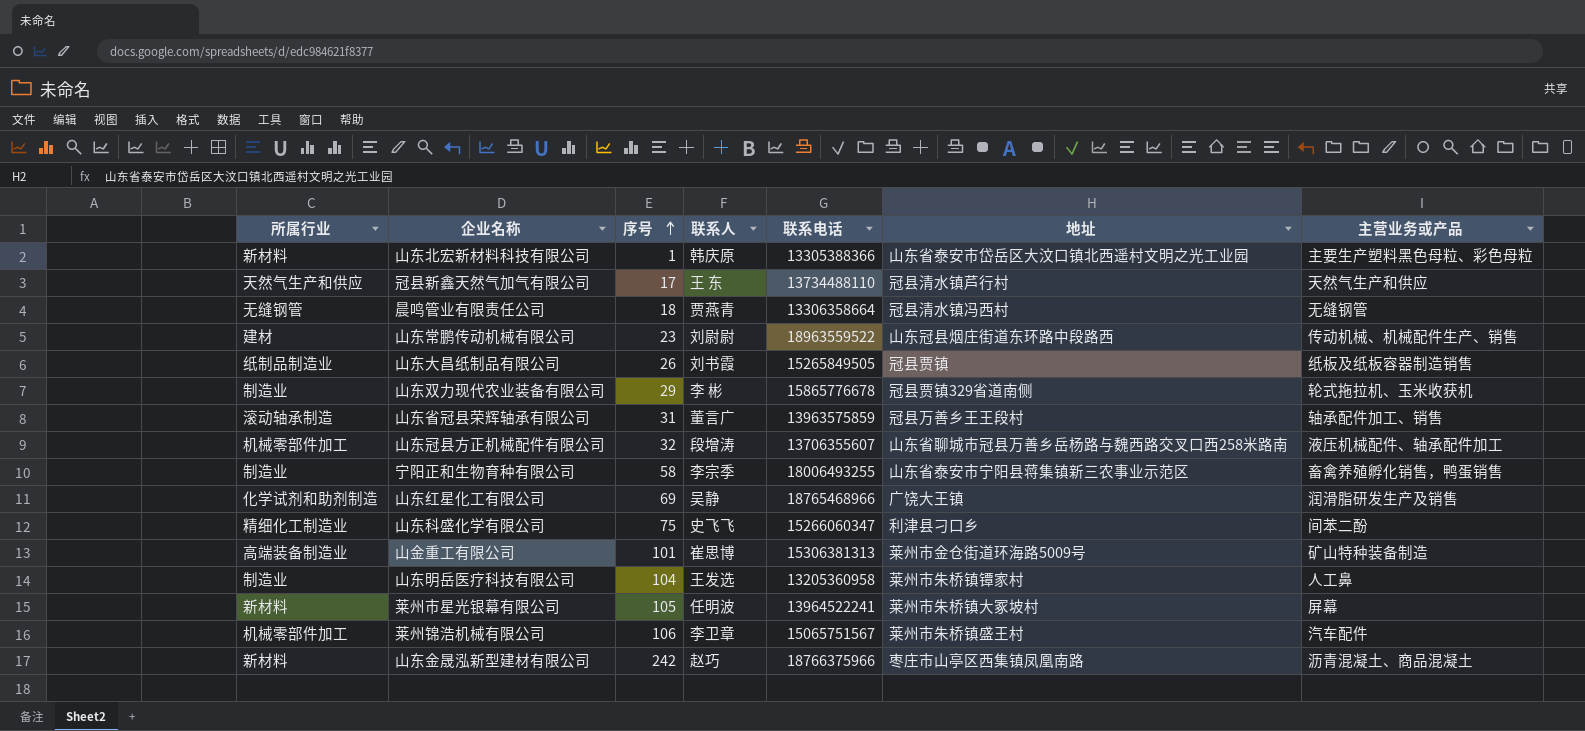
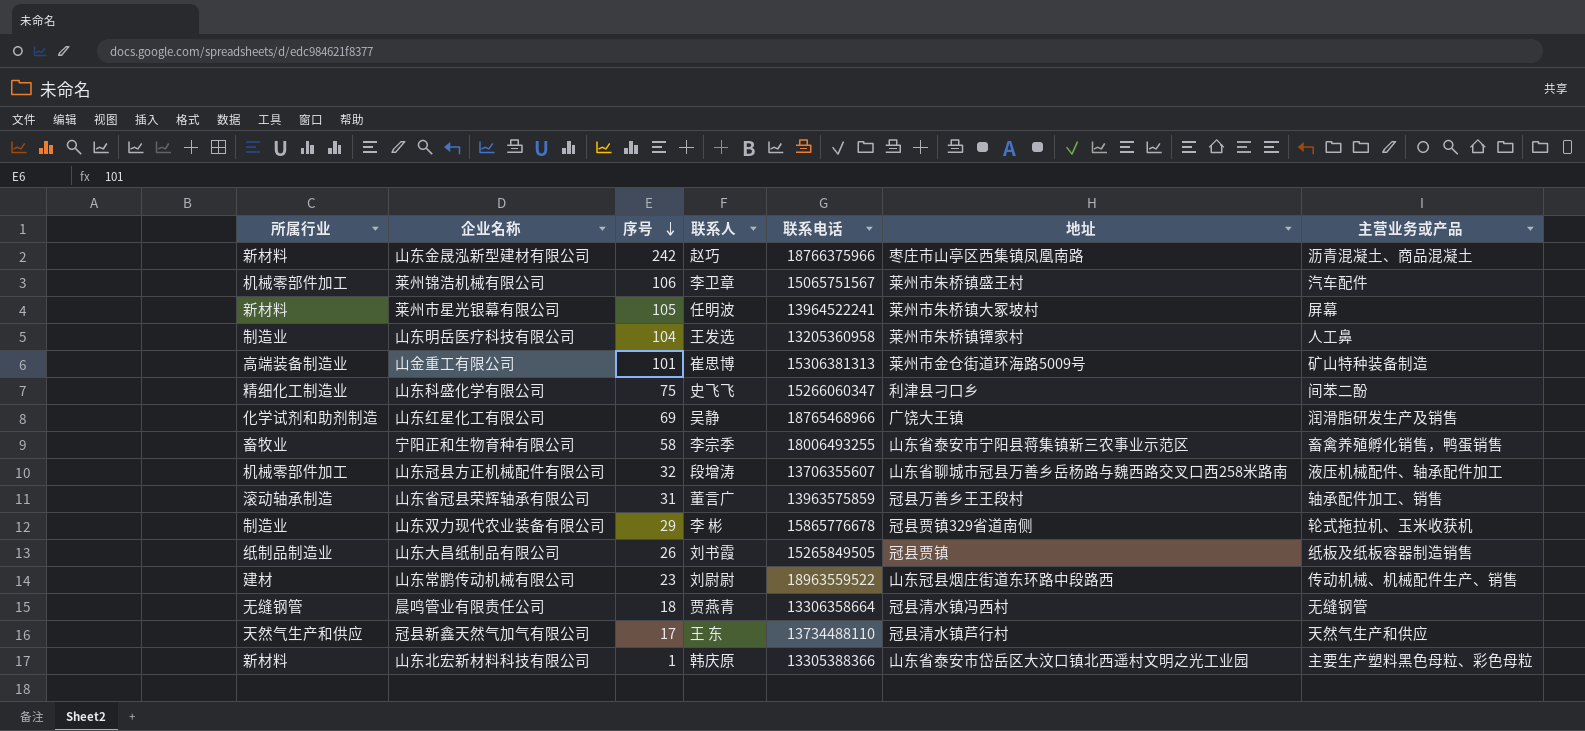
row order: 序号 ascending -> 序号 descending
宁阳正和生物育种有限公司 | 所属行业: 制造业 -> 畜牧业

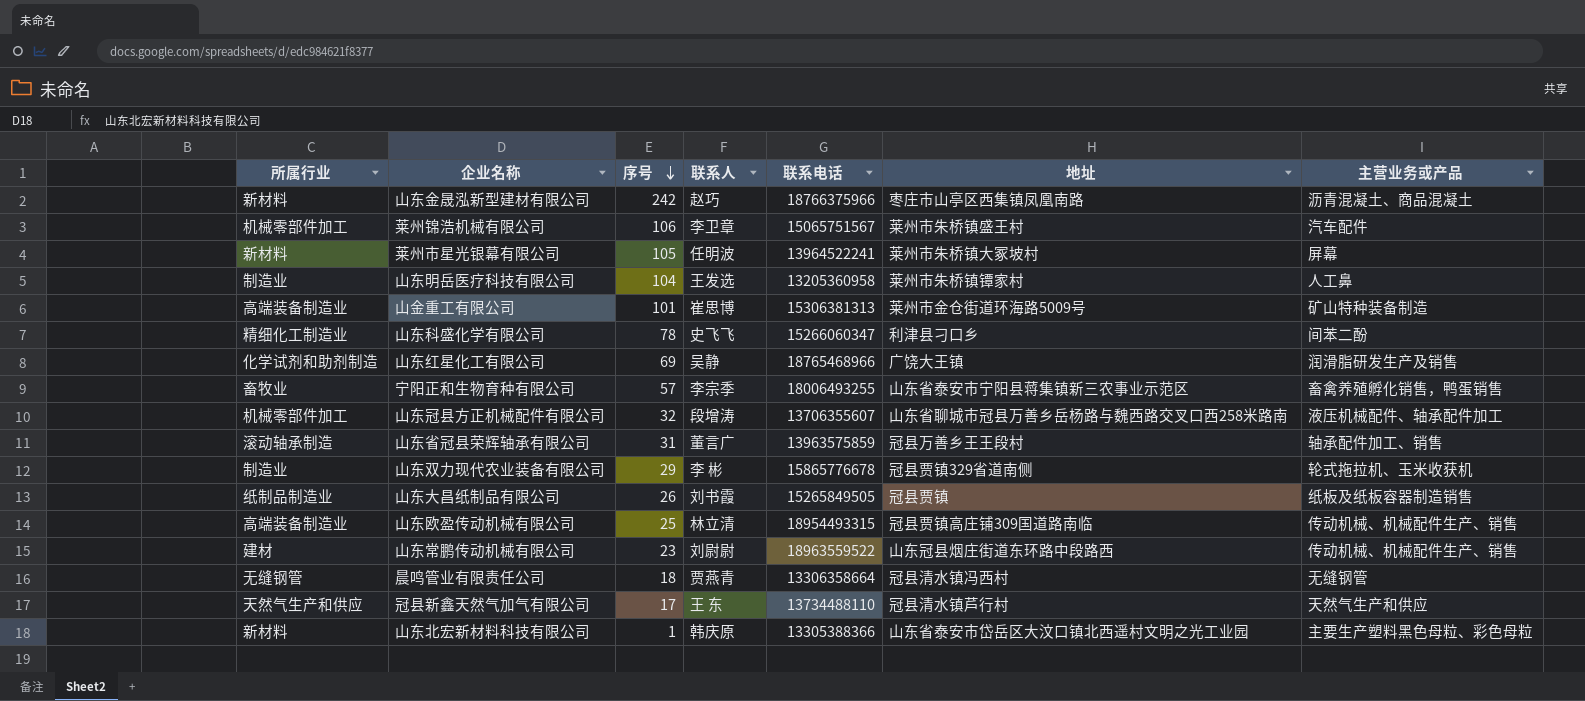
山东科盛化学有限公司 | 序号: 75 -> 78
宁阳正和生物育种有限公司 | 序号: 58 -> 57
row 山东欧盈传动机械有限公司: none -> 高端装备制造业 | 25 | 林立清 | 18954493315 | 冠县贾镇高庄铺309国道路南临 | 传动机械、机械配件生产、销售

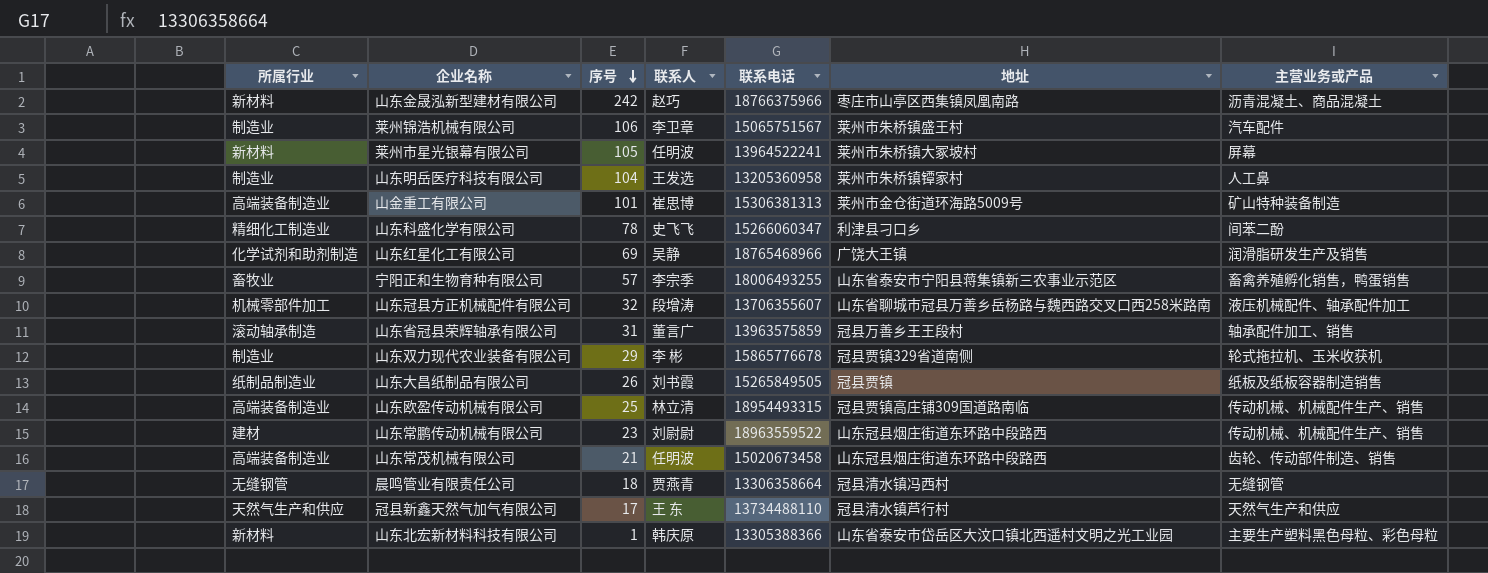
莱州锦浩机械有限公司 | 所属行业: 机械零部件加工 -> 制造业
row 山东常茂机械有限公司: none -> 高端装备制造业 | 21 | 任明波 | 15020673458 | 山东冠县烟庄街道东环路中段路西 | 齿轮、传动部件制造、销售

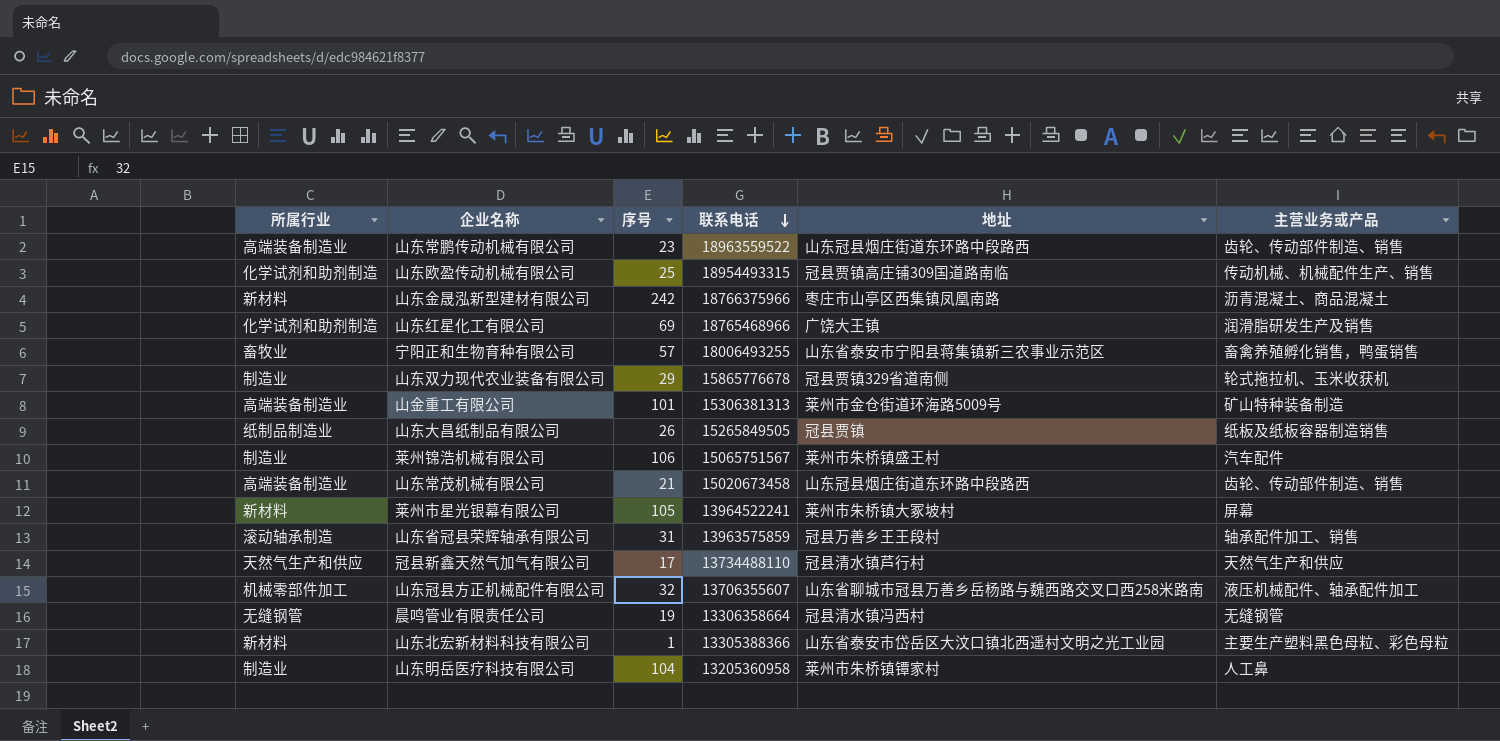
row order: 序号 descending -> 联系电话 descending
column 联系人 | position: 4 -> none
row 山东科盛化学有限公司: 精细化工制造业 | 78 | 史飞飞 | 15266060347 | 利津县刁口乡 | 间苯二酚 -> none
山东常鹏传动机械有限公司 | 所属行业: 建材 -> 高端装备制造业
山东常鹏传动机械有限公司 | 主营业务或产品: 传动机械、机械配件生产、销售 -> 齿轮、传动部件制造、销售
山东欧盈传动机械有限公司 | 所属行业: 高端装备制造业 -> 化学试剂和助剂制造
晨鸣管业有限责任公司 | 序号: 18 -> 19

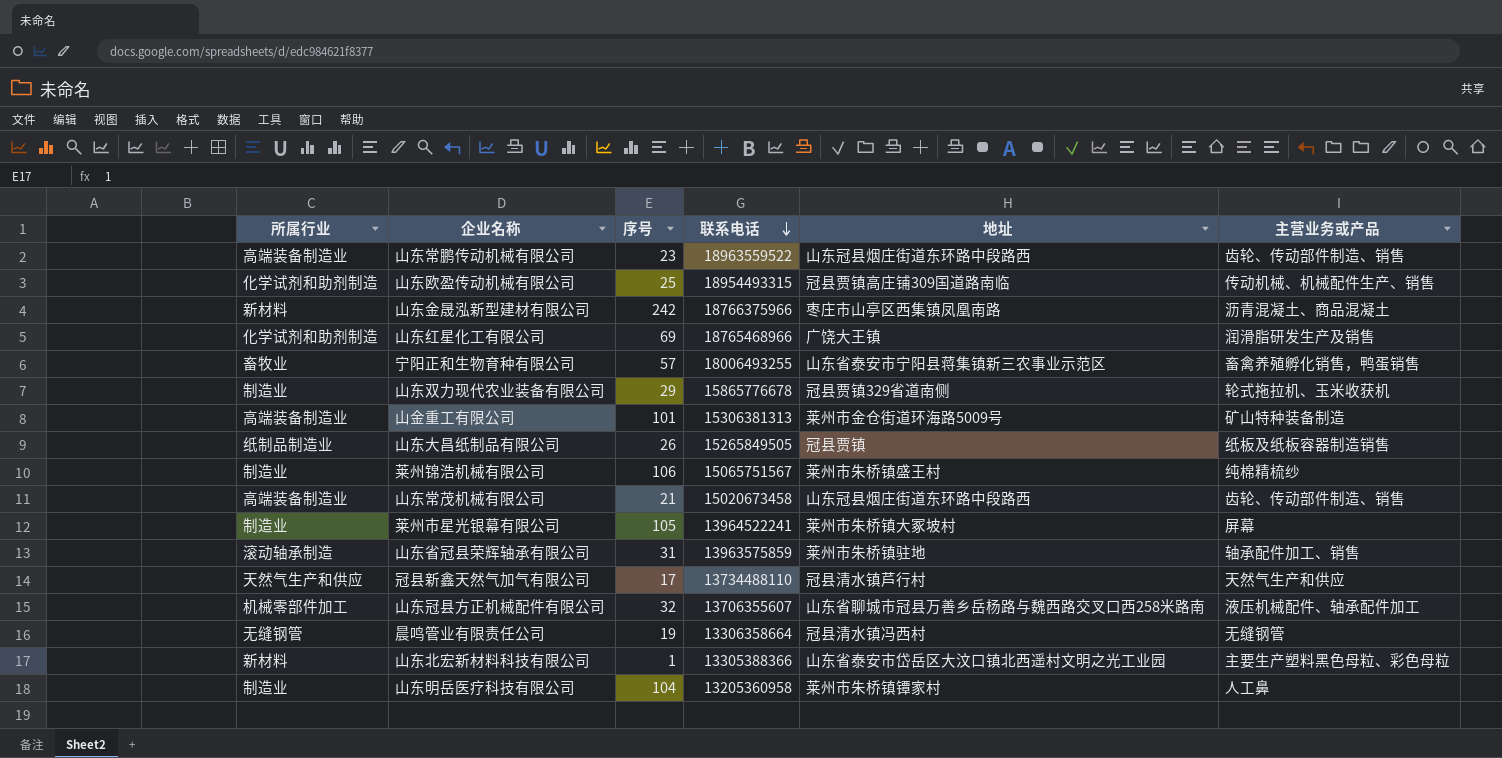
莱州锦浩机械有限公司 | 主营业务或产品: 汽车配件 -> 纯棉精梳纱
莱州市星光银幕有限公司 | 所属行业: 新材料 -> 制造业
山东省冠县荣辉轴承有限公司 | 地址: 冠县万善乡王王段村 -> 莱州市朱桥镇驻地

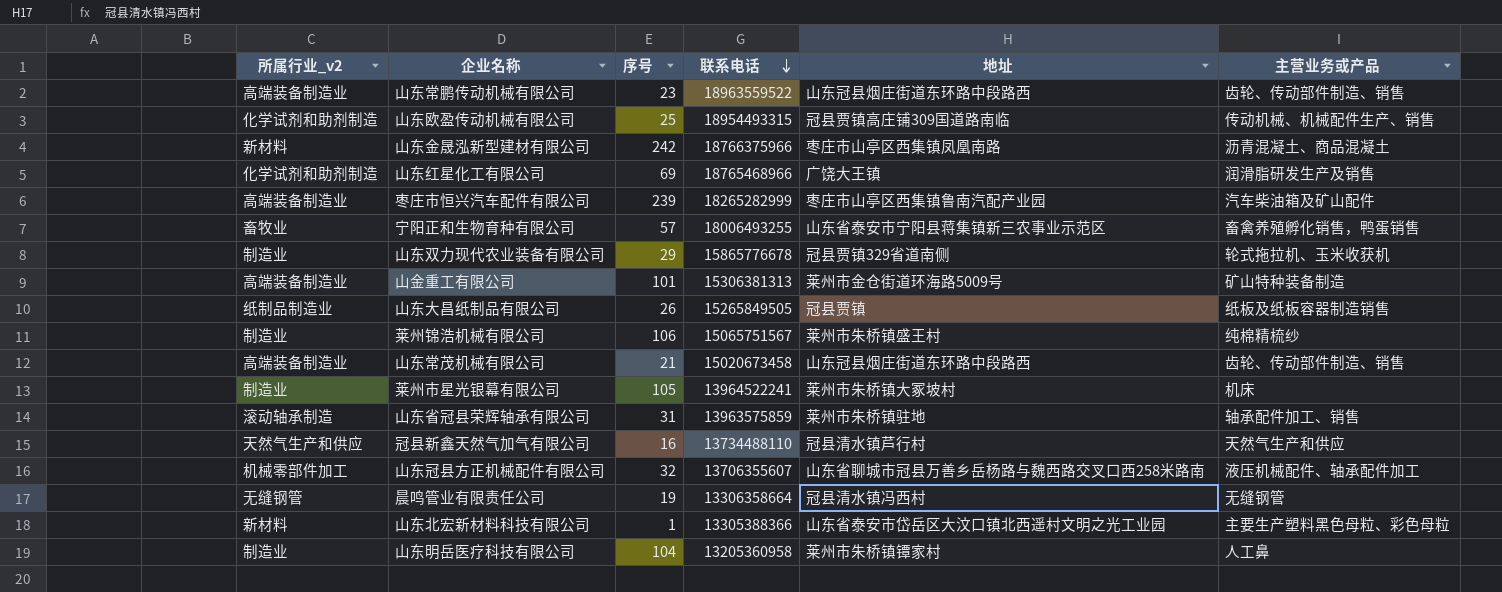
column name: 所属行业 -> 所属行业_v2
row 枣庄市恒兴汽车配件有限公司: none -> 高端装备制造业 | 239 | 18265282999 | 枣庄市山亭区西集镇鲁南汽配产业园 | 汽车柴油箱及矿山配件
莱州市星光银幕有限公司 | 主营业务或产品: 屏幕 -> 机床
冠县新鑫天然气加气有限公司 | 序号: 17 -> 16

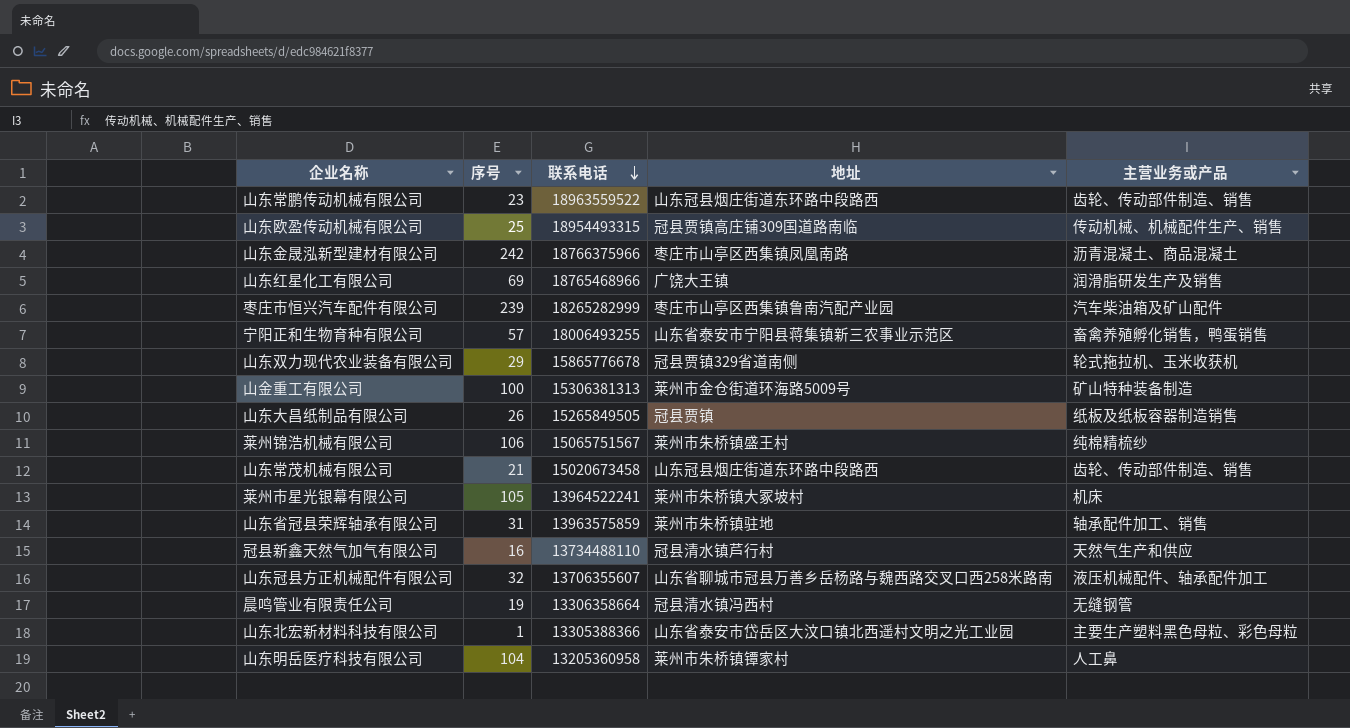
column 所属行业_v2 | position: 1 -> none
山金重工有限公司 | 序号: 101 -> 100

